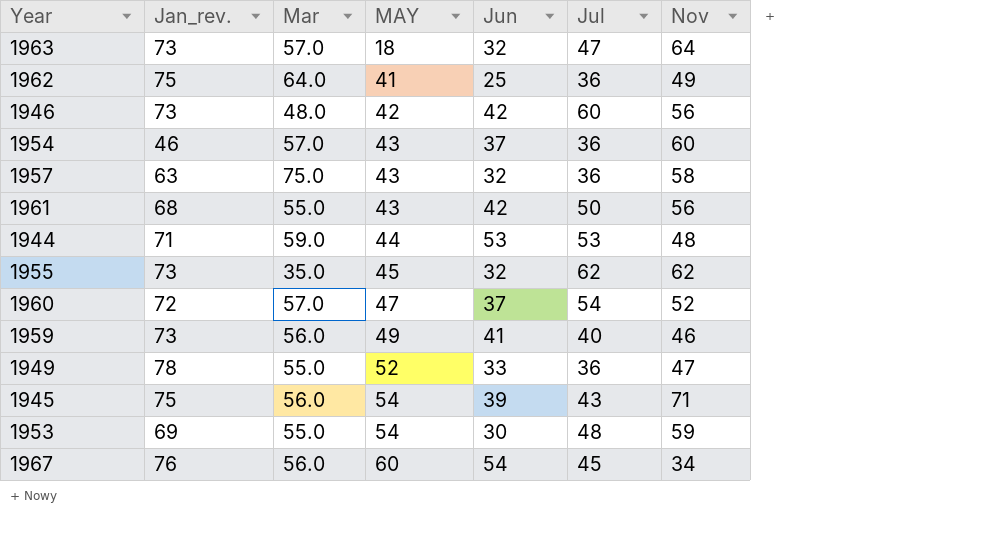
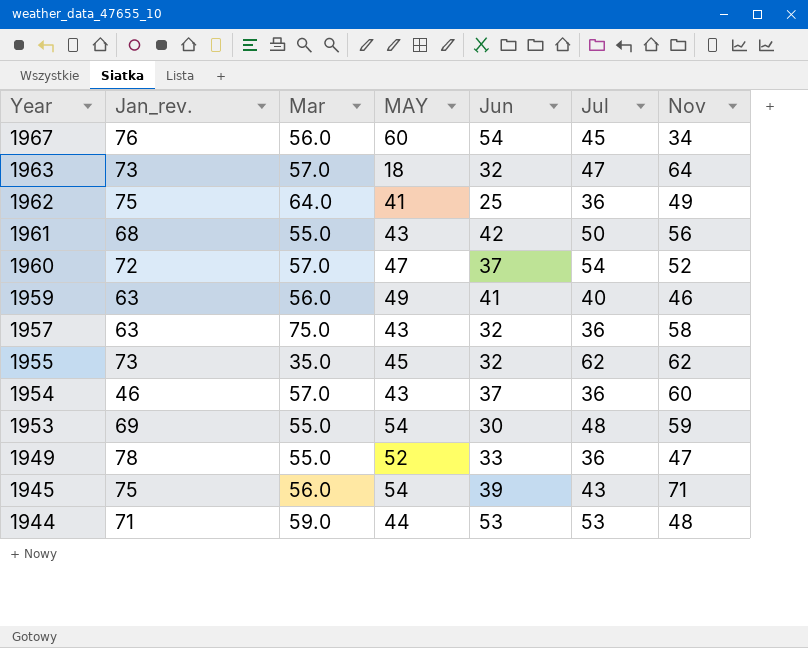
row order: MAY ascending -> Year descending
row 1946: 73 | 48.0 | 42 | 42 | 60 | 56 -> none
1959 | Jan_rev.: 73 -> 63

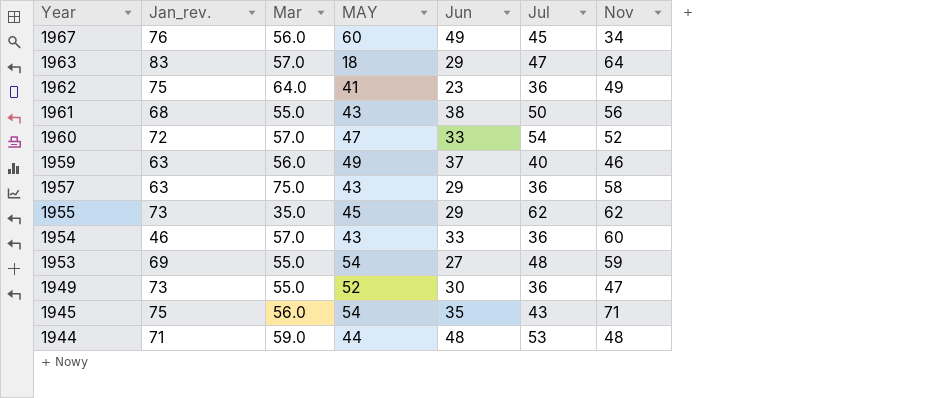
1967 | Jun: 54 -> 49
1963 | Jan_rev.: 73 -> 83
1963 | Jun: 32 -> 29
1962 | Jun: 25 -> 23
1961 | Jun: 42 -> 38
1960 | Jun: 37 -> 33
1959 | Jun: 41 -> 37
1957 | Jun: 32 -> 29
1955 | Jun: 32 -> 29
1954 | Jun: 37 -> 33
1953 | Jun: 30 -> 27
1949 | Jan_rev.: 78 -> 73
1949 | Jun: 33 -> 30
1945 | Jun: 39 -> 35
1944 | Jun: 53 -> 48

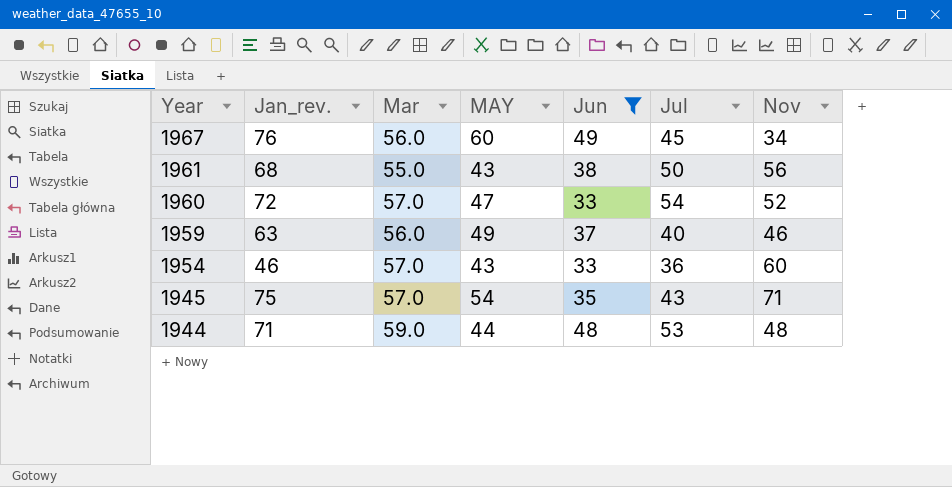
filter: none -> Jun >= 33
1945 | Mar: 56.0 -> 57.0

